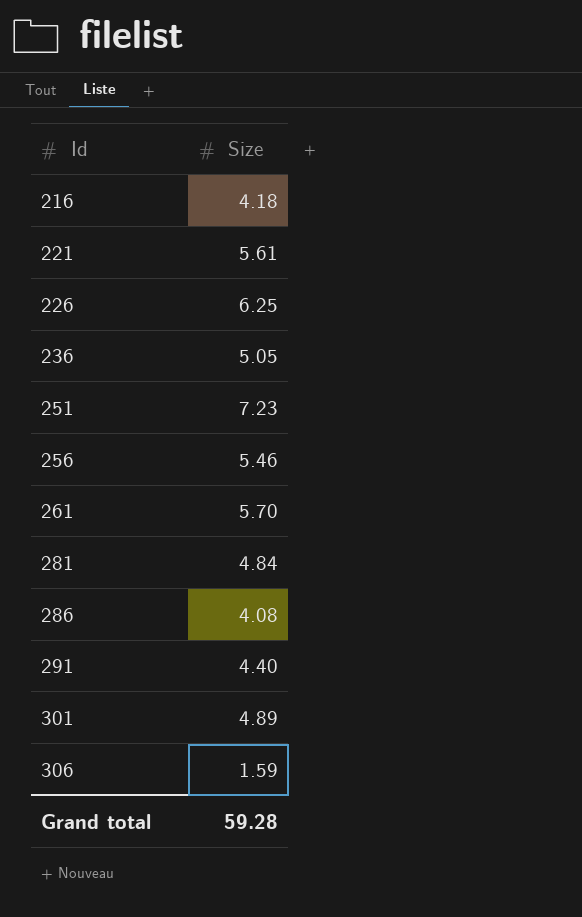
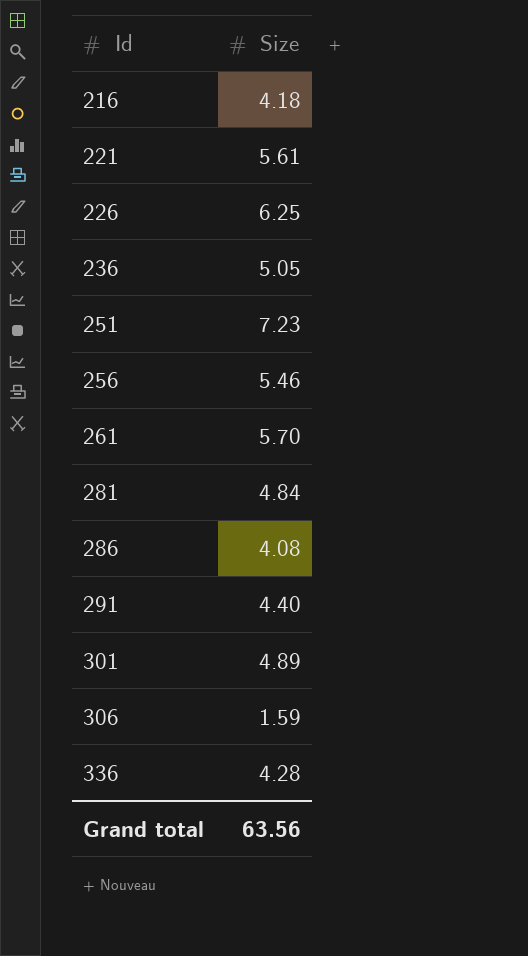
row 336: none -> 4.28
Grand total | Size: 59.28 -> 63.56

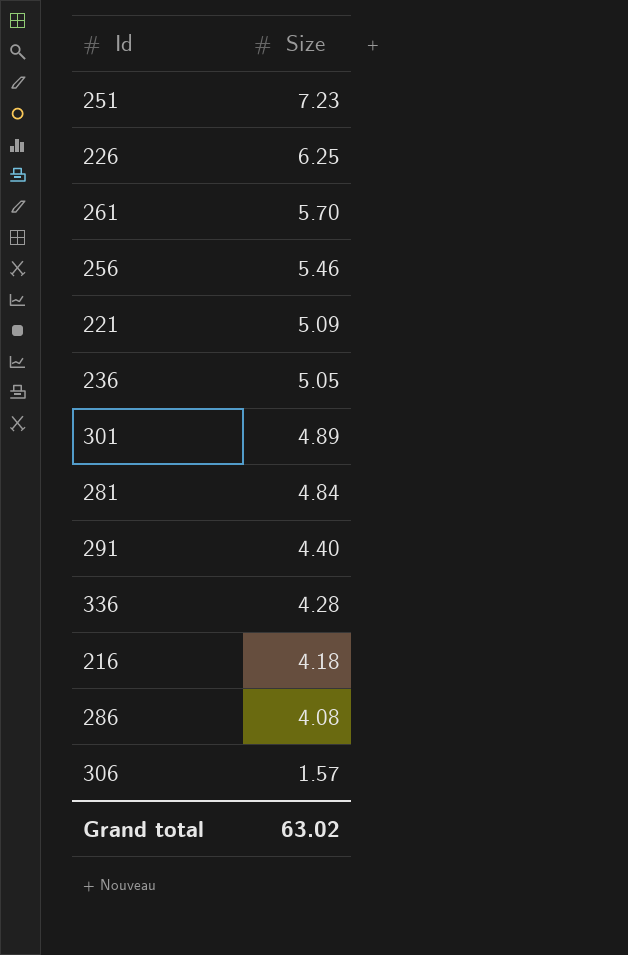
row order: Id ascending -> Size descending
221 | Size: 5.61 -> 5.09
306 | Size: 1.59 -> 1.57
Grand total | Size: 63.56 -> 63.02

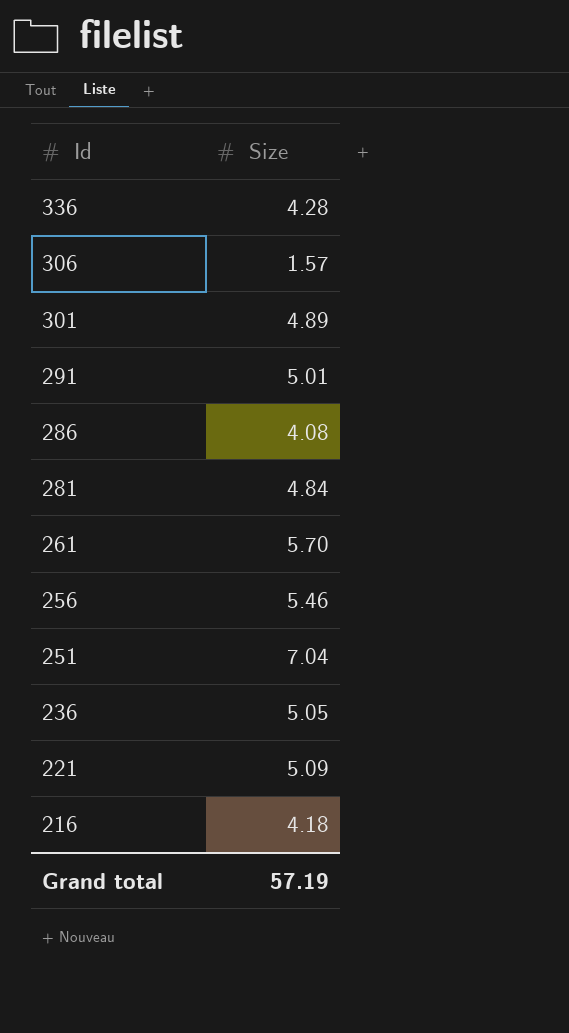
row order: Size descending -> Id descending
row 226: 6.25 -> none
291 | Size: 4.40 -> 5.01
251 | Size: 7.23 -> 7.04
Grand total | Size: 63.02 -> 57.19

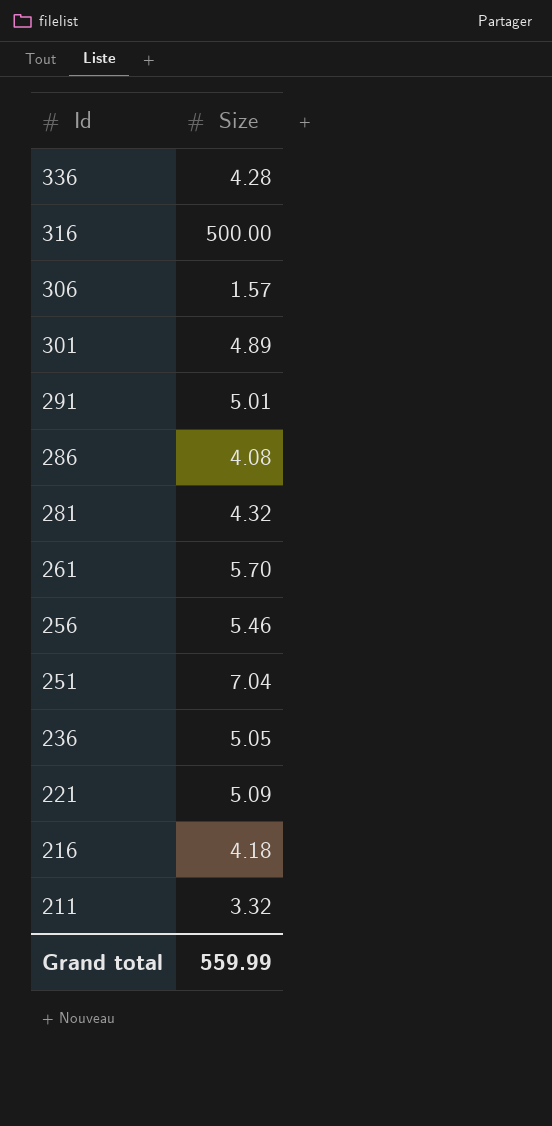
row 316: none -> 500.00
281 | Size: 4.84 -> 4.32
row 211: none -> 3.32
Grand total | Size: 57.19 -> 559.99

